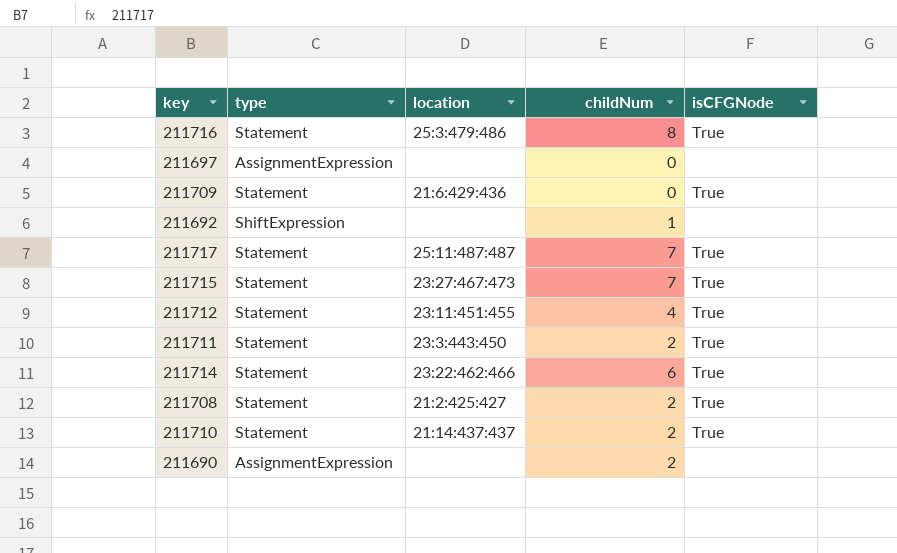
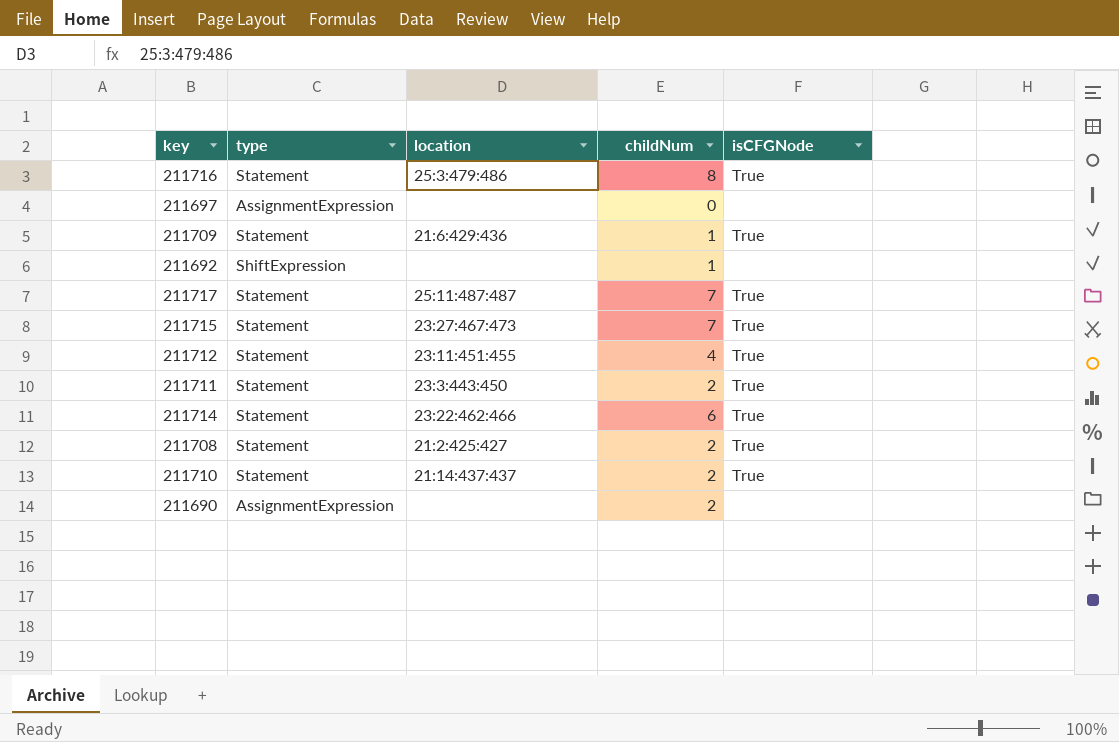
211709 | childNum: 0 -> 1

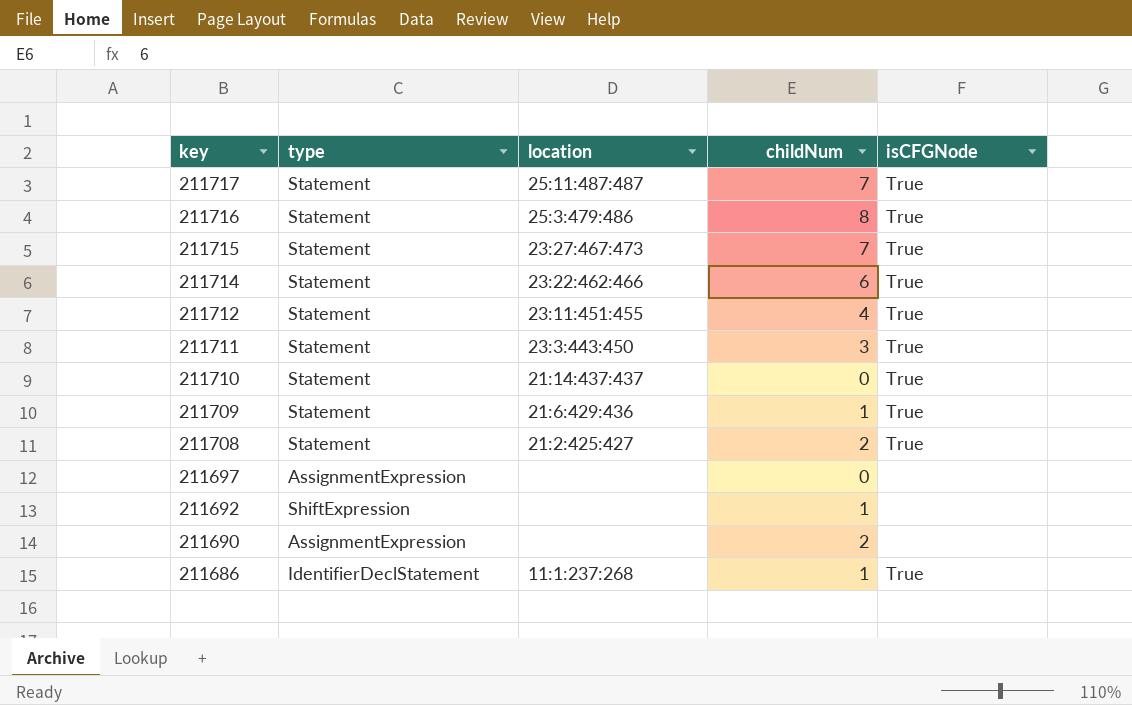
row order: none -> key descending
211711 | childNum: 2 -> 3
211710 | childNum: 2 -> 0
row 211686: none -> IdentifierDeclStatement | 11:1:237:268 | 1 | True

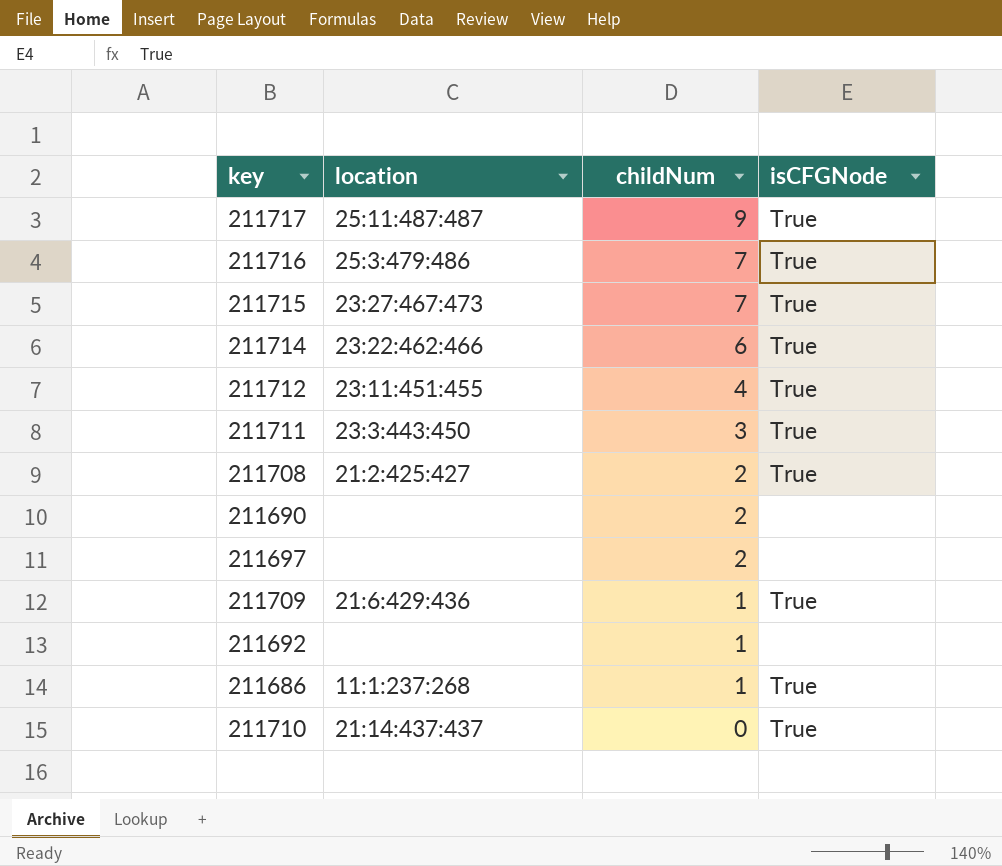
row order: key descending -> childNum descending
column type | position: 2 -> none
211717 | childNum: 7 -> 9
211716 | childNum: 8 -> 7
211697 | childNum: 0 -> 2

